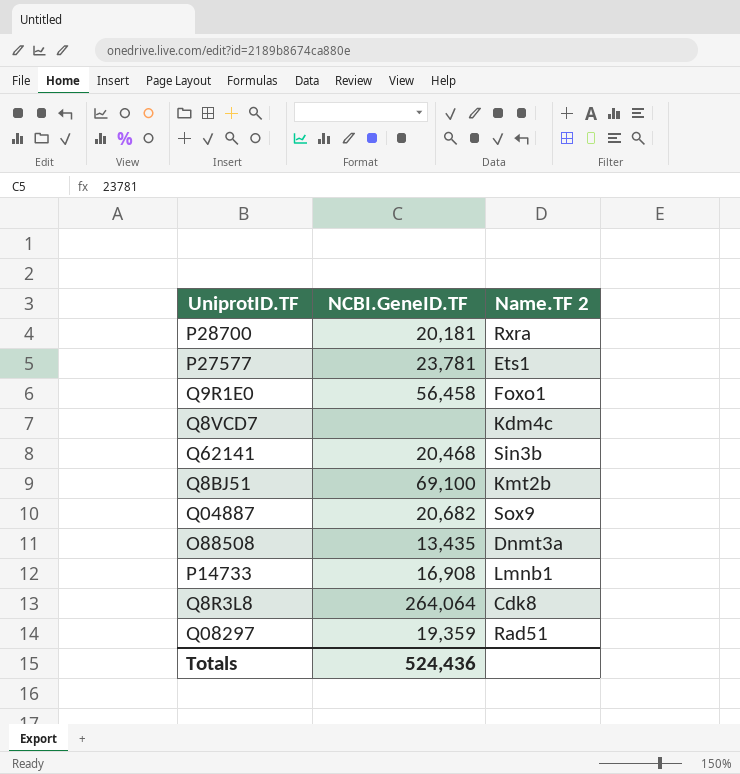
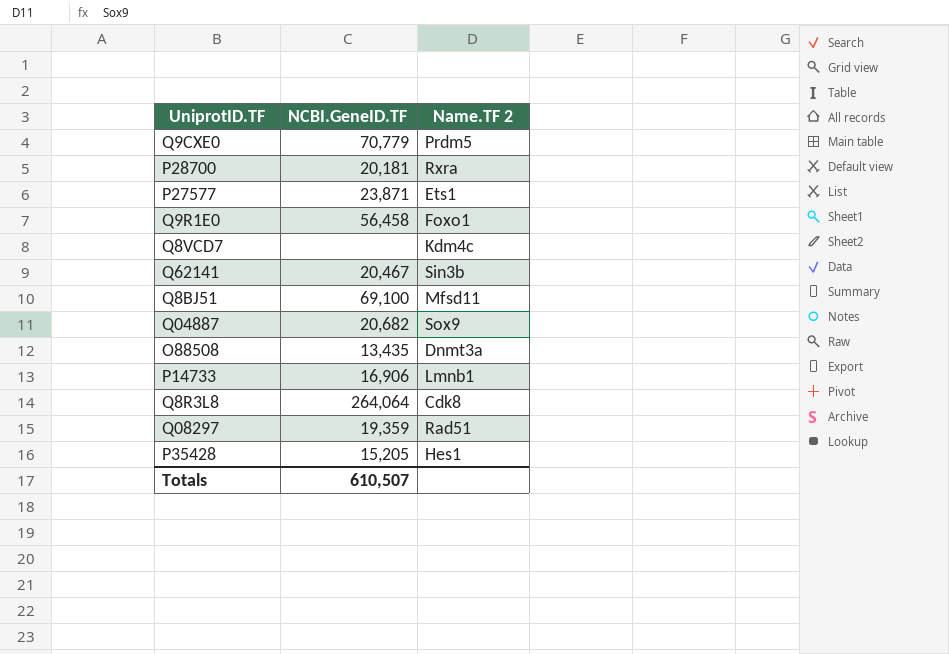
row Q9CXE0: none -> 70,779 | Prdm5
P27577 | NCBI.GeneID.TF: 23,781 -> 23,871
Q62141 | NCBI.GeneID.TF: 20,468 -> 20,467
Q8BJ51 | Name.TF 2: Kmt2b -> Mfsd11
P14733 | NCBI.GeneID.TF: 16,908 -> 16,906
row P35428: none -> 15,205 | Hes1
Totals | NCBI.GeneID.TF: 524,436 -> 610,507

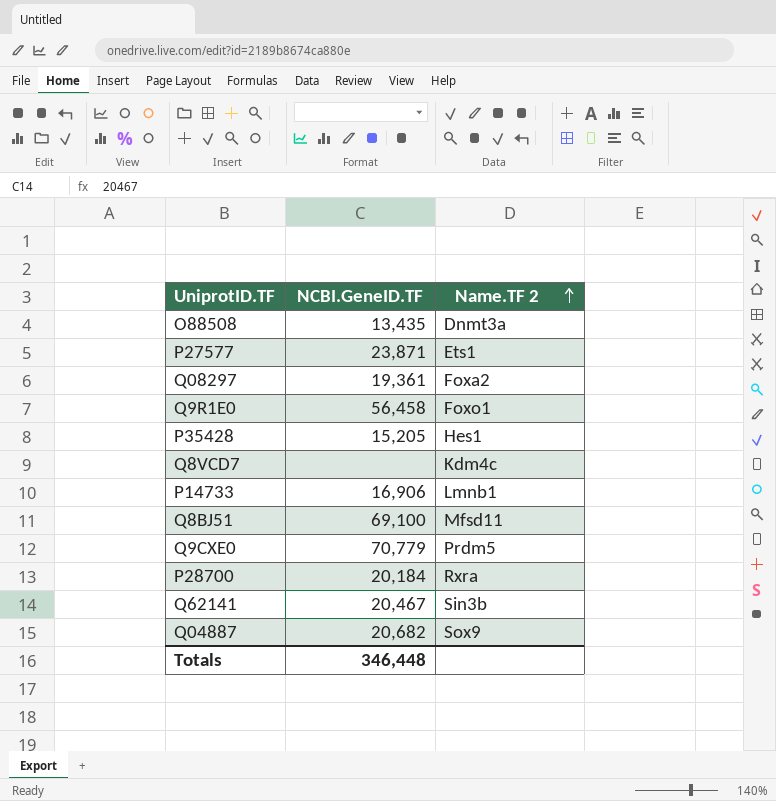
row order: none -> Name.TF 2 ascending
row Q8R3L8: 264,064 | Cdk8 -> none
Q08297 | NCBI.GeneID.TF: 19,359 -> 19,361
Q08297 | Name.TF 2: Rad51 -> Foxa2
P28700 | NCBI.GeneID.TF: 20,181 -> 20,184
Totals | NCBI.GeneID.TF: 610,507 -> 346,448

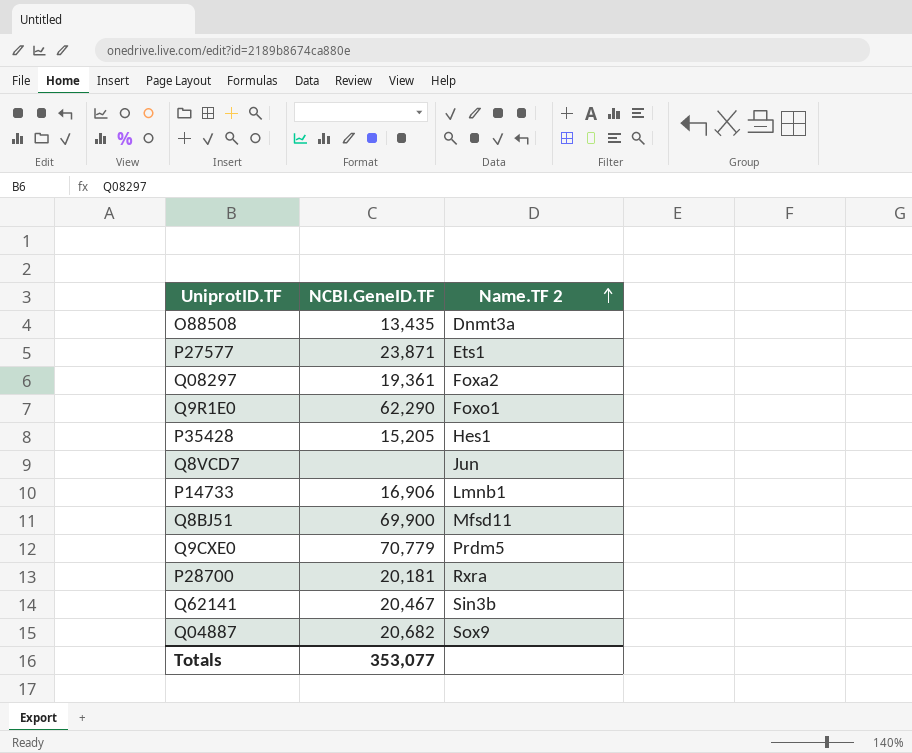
Q9R1E0 | NCBI.GeneID.TF: 56,458 -> 62,290
Q8VCD7 | Name.TF 2: Kdm4c -> Jun
Q8BJ51 | NCBI.GeneID.TF: 69,100 -> 69,900
P28700 | NCBI.GeneID.TF: 20,184 -> 20,181
Totals | NCBI.GeneID.TF: 346,448 -> 353,077

